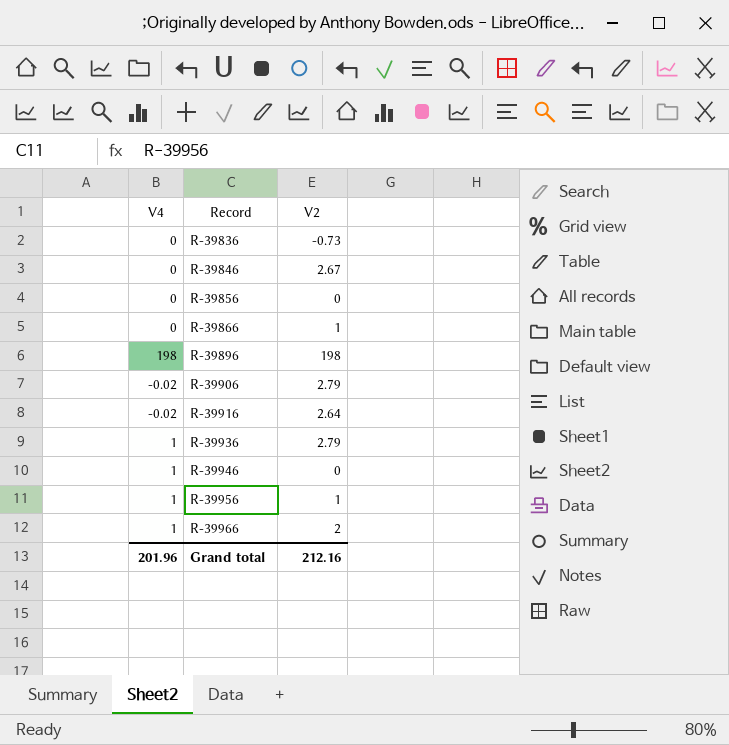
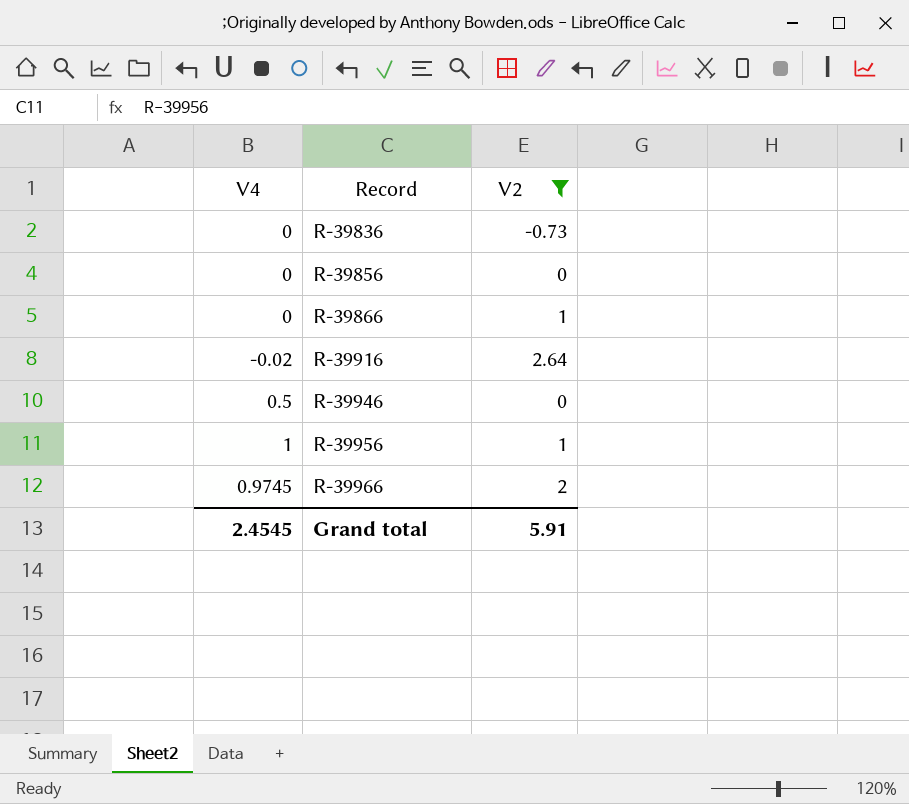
filter: none -> V2 <= 2.64
R-39946 | V4: 1 -> 0.5
R-39966 | V4: 1 -> 0.9745
Grand total | V4: 201.96 -> 2.4545
Grand total | V2: 212.16 -> 5.91

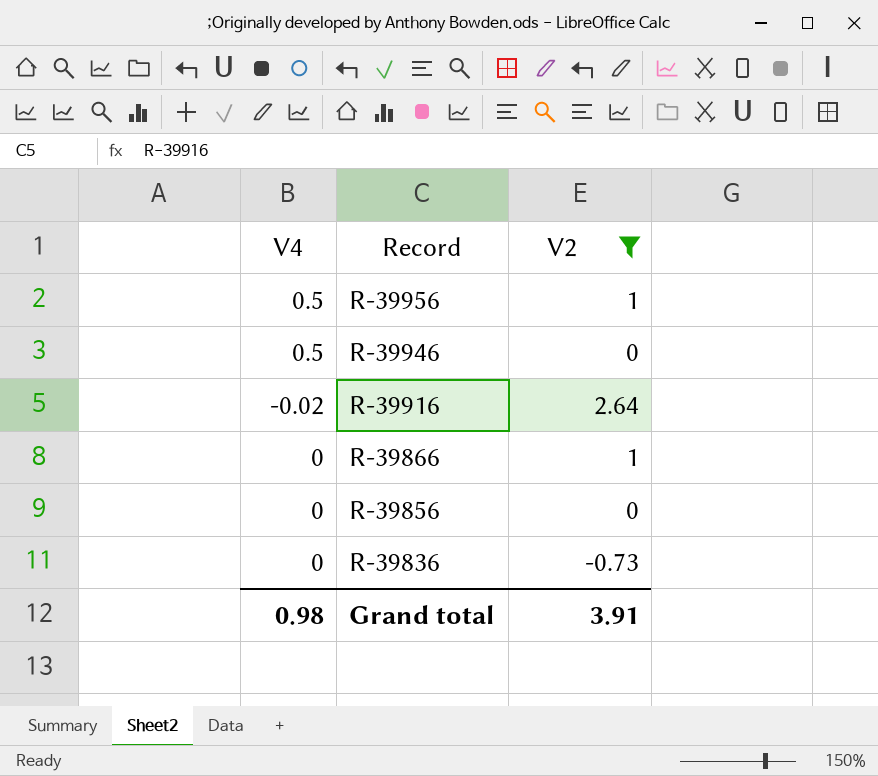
row order: Record ascending -> Record descending
row R-39966: 0.9745 | 2 -> none
R-39956 | V4: 1 -> 0.5
Grand total | V4: 2.4545 -> 0.98
Grand total | V2: 5.91 -> 3.91

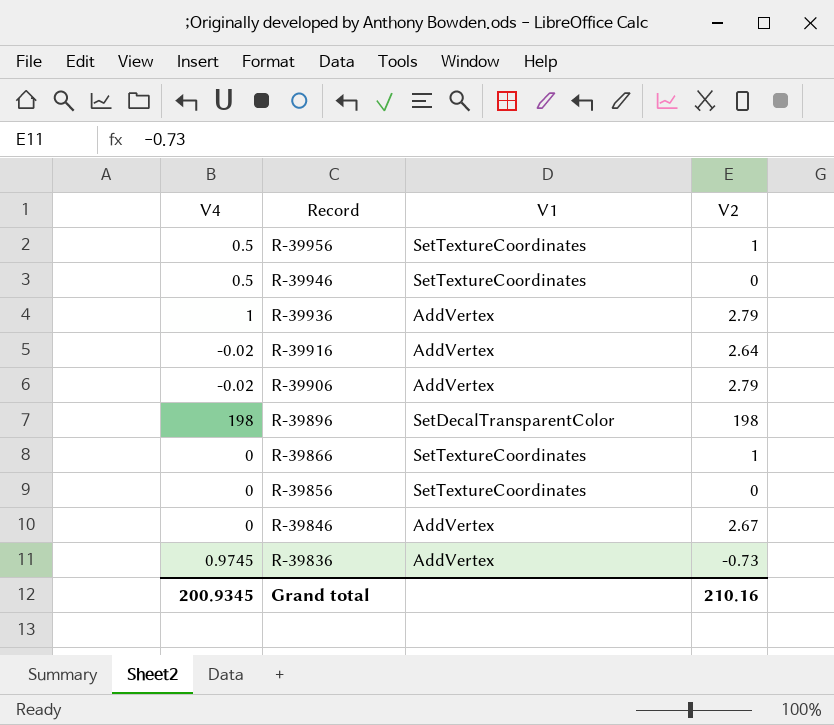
filter: V2 <= 2.64 -> none
column V1 | position: none -> 3
R-39836 | V4: 0 -> 0.9745
Grand total | V4: 0.98 -> 200.9345
Grand total | V2: 3.91 -> 210.16

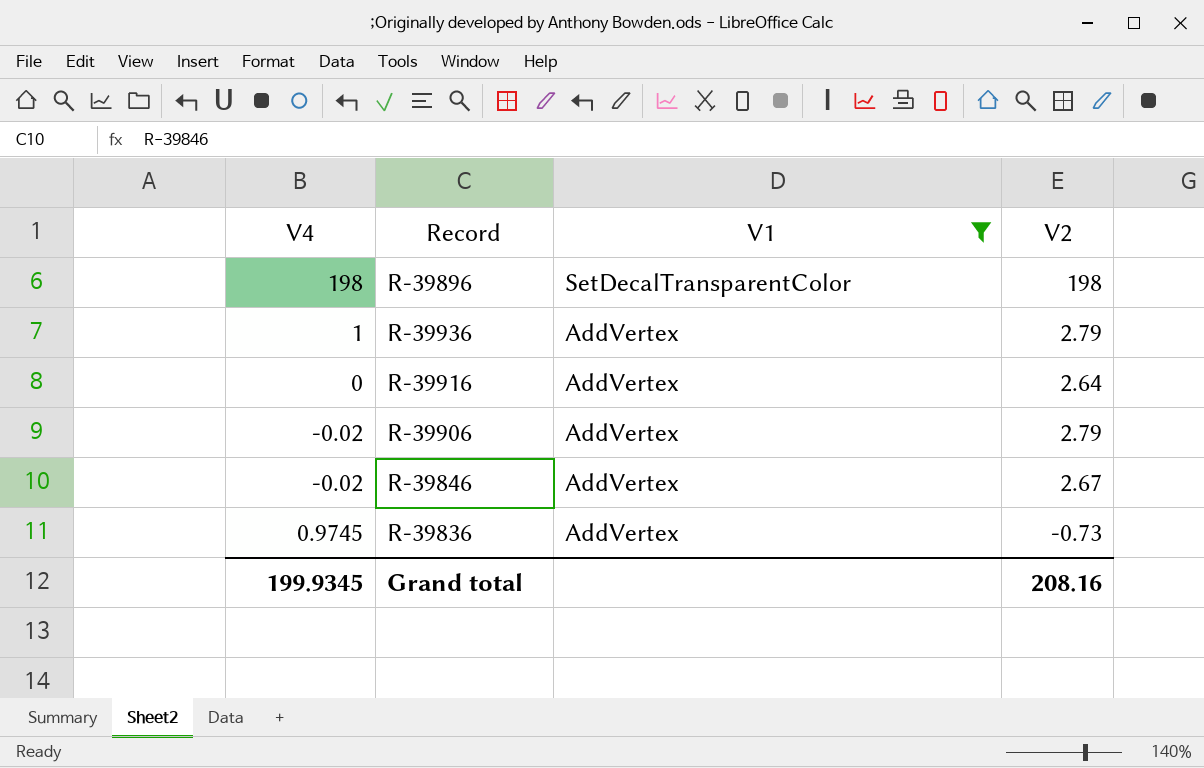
filter: none -> V1 != SetTextureCoordinates
row order: Record descending -> V1 descending
R-39916 | V4: -0.02 -> 0
R-39846 | V4: 0 -> -0.02
Grand total | V4: 200.9345 -> 199.9345
Grand total | V2: 210.16 -> 208.16

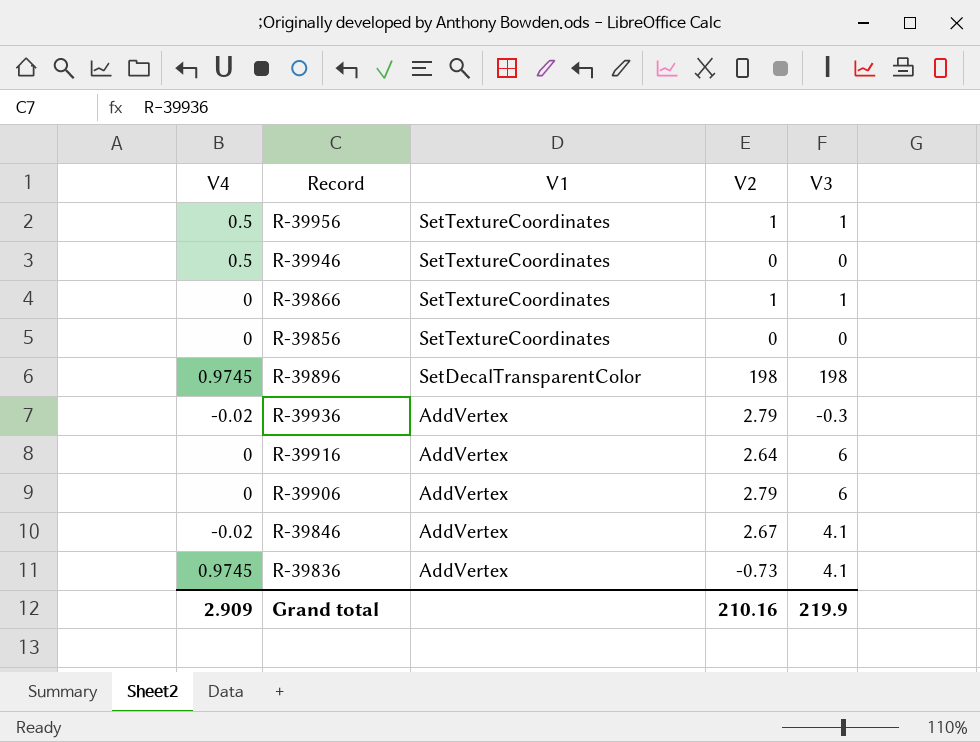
filter: V1 != SetTextureCoordinates -> none
column V3 | position: none -> 5
R-39896 | V4: 198 -> 0.9745
R-39936 | V4: 1 -> -0.02
R-39906 | V4: -0.02 -> 0
Grand total | V4: 199.9345 -> 2.909
Grand total | V2: 208.16 -> 210.16

